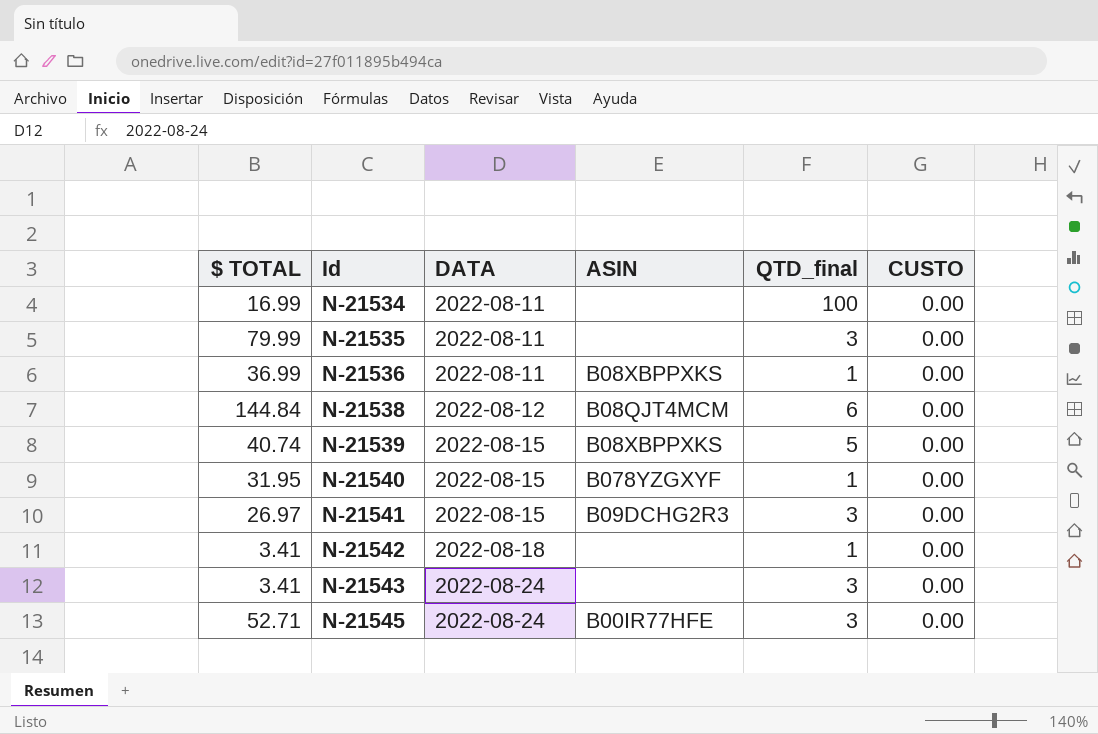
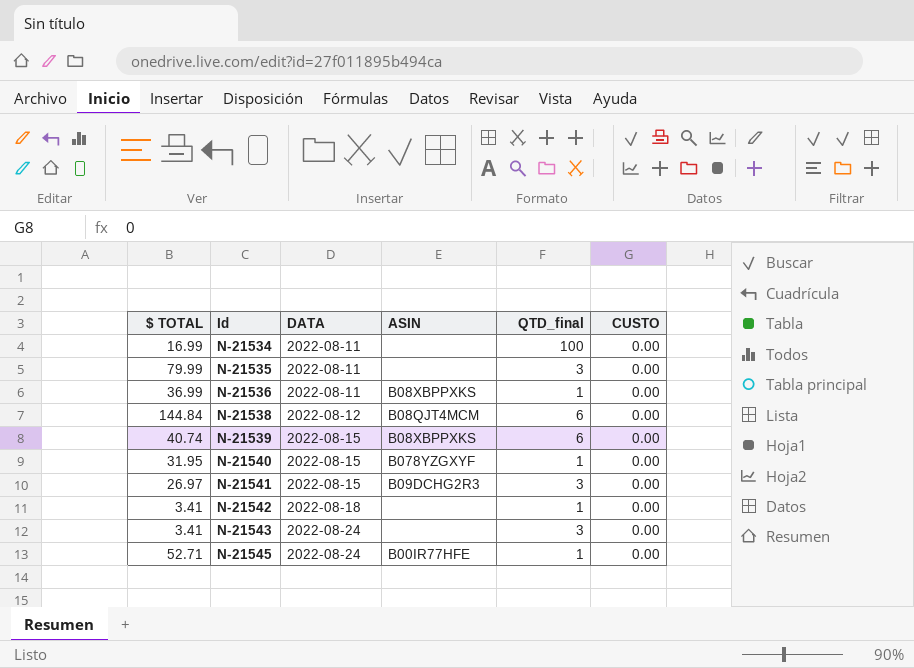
N-21539 | QTD_final: 5 -> 6
N-21545 | QTD_final: 3 -> 1

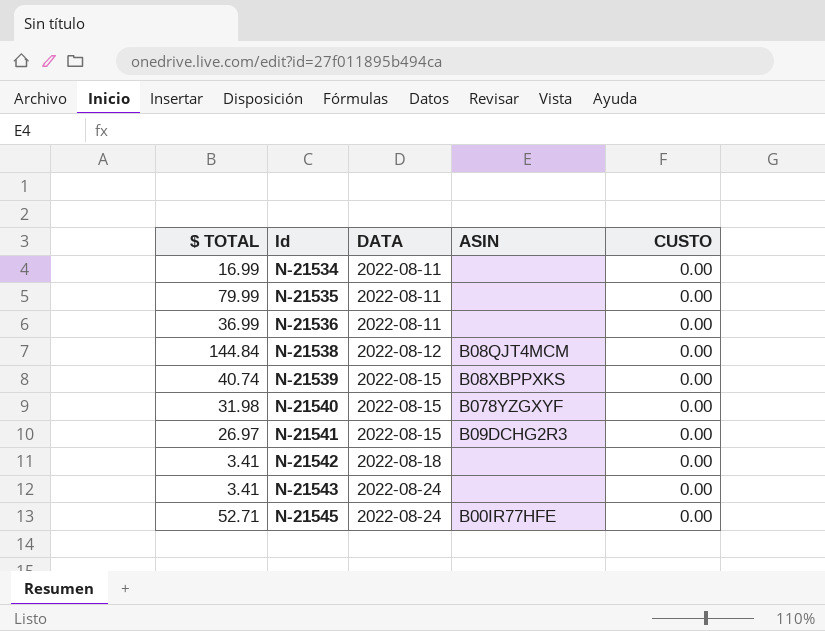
column QTD_final | position: 5 -> none
N-21536 | ASIN: B08XBPPXKS -> none
N-21540 | $ TOTAL: 31.95 -> 31.98

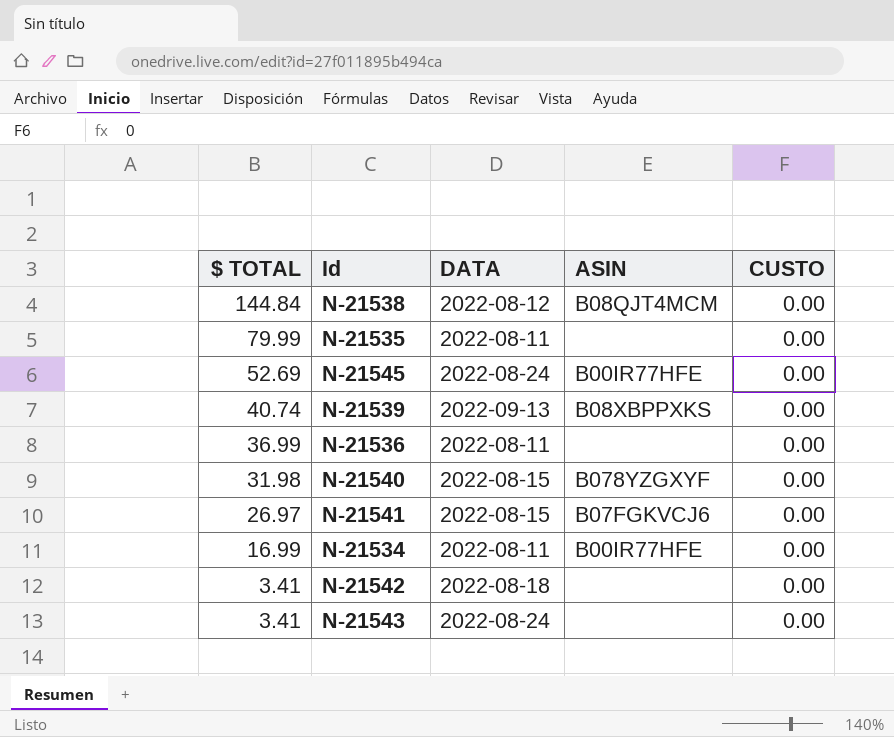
row order: Id ascending -> $ TOTAL descending
N-21545 | $ TOTAL: 52.71 -> 52.69
N-21539 | DATA: 2022-08-15 -> 2022-09-13
N-21541 | ASIN: B09DCHG2R3 -> B07FGKVCJ6
N-21534 | ASIN: none -> B00IR77HFE

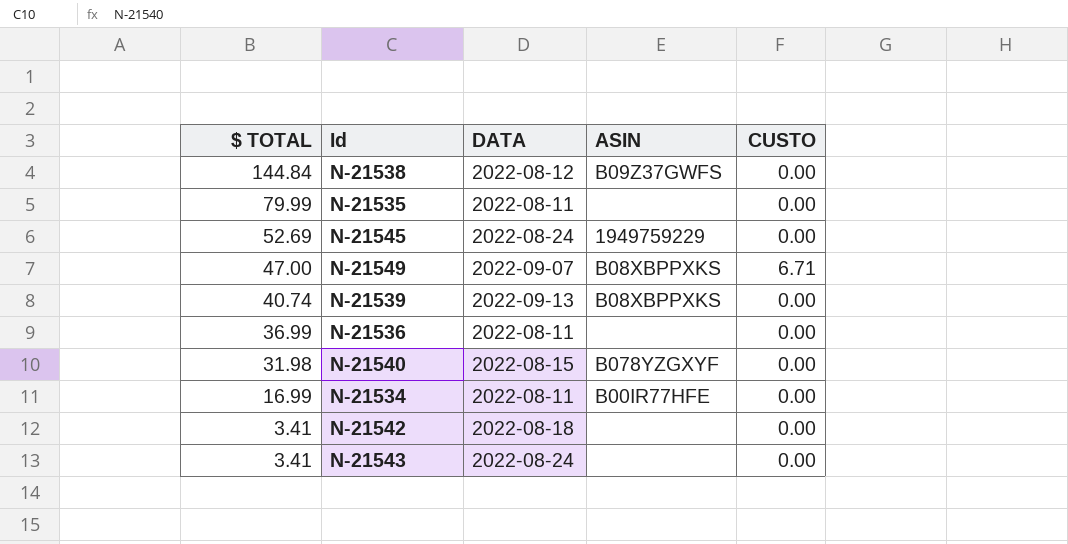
row N-21541: 26.97 | 2022-08-15 | B07FGKVCJ6 | 0.00 -> none
N-21538 | ASIN: B08QJT4MCM -> B09Z37GWFS
N-21545 | ASIN: B00IR77HFE -> 1949759229
row N-21549: none -> 47.00 | 2022-09-07 | B08XBPPXKS | 6.71

